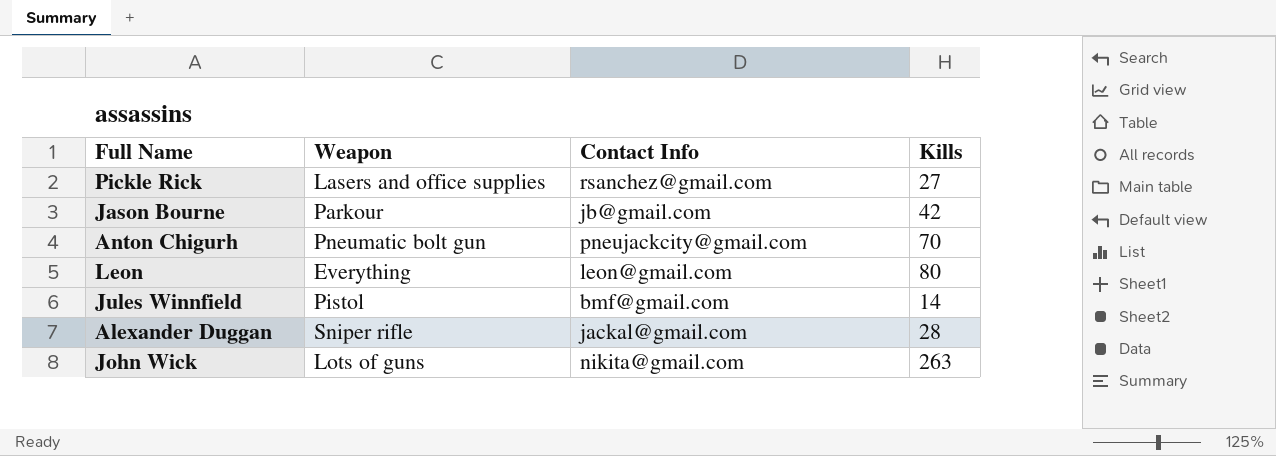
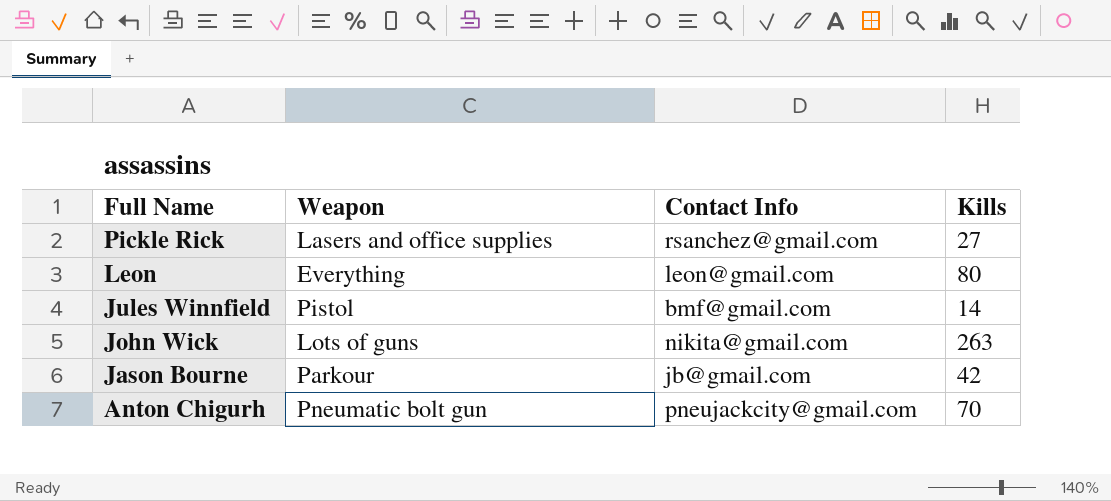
row order: none -> Full Name descending
row Alexander Duggan: Sniper rifle | jackal@gmail.com | 28 -> none

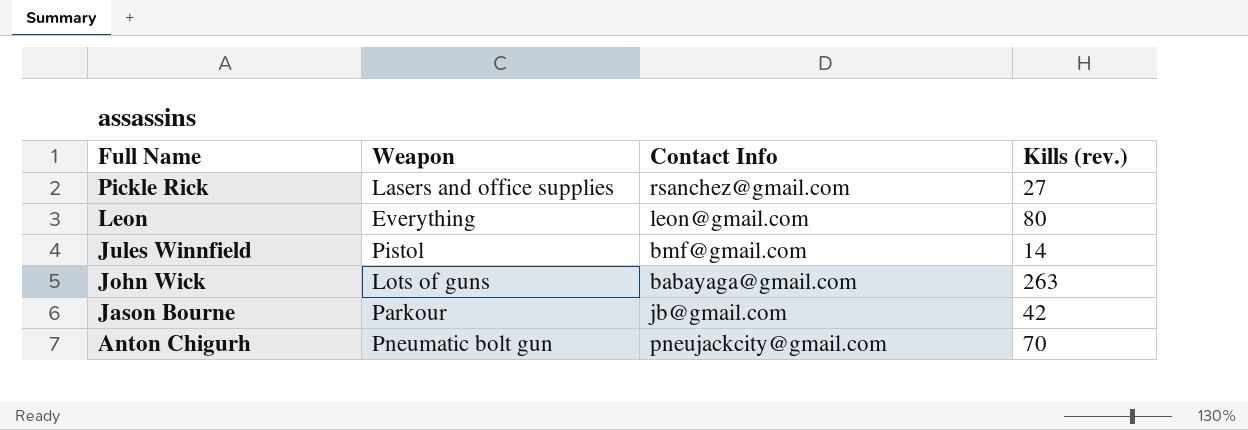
column name: Kills -> Kills (rev.)
John Wick | Contact Info: nikita@gmail.com -> babayaga@gmail.com

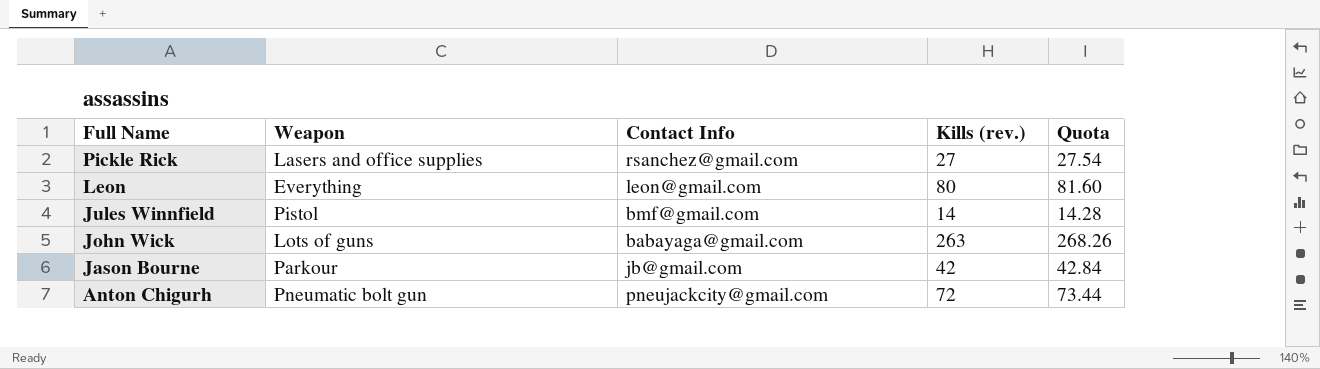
column Quota | formula: none -> [Kills (rev.)] * 1.02
Anton Chigurh | Kills (rev.): 70 -> 72

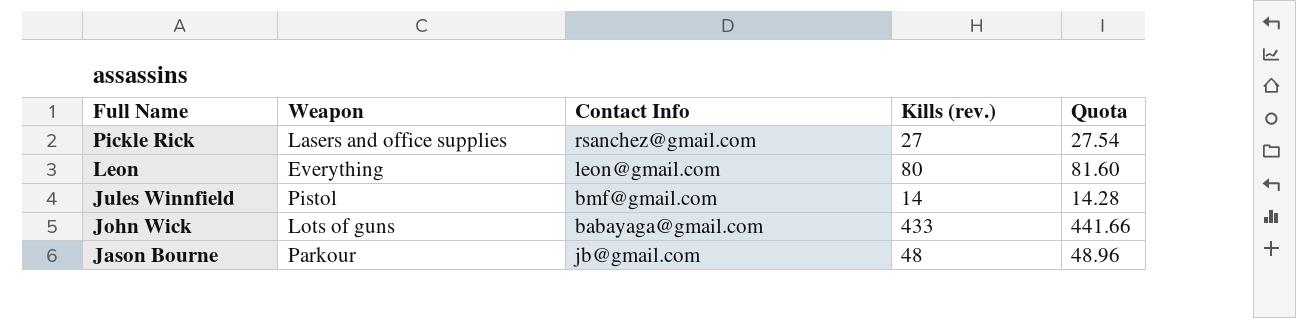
row Anton Chigurh: Pneumatic bolt gun | pneujackcity@gmail.com | 72 | 73.44 -> none
John Wick | Kills (rev.): 263 -> 433
John Wick | Quota: 268.26 -> 441.66
Jason Bourne | Kills (rev.): 42 -> 48
Jason Bourne | Quota: 42.84 -> 48.96

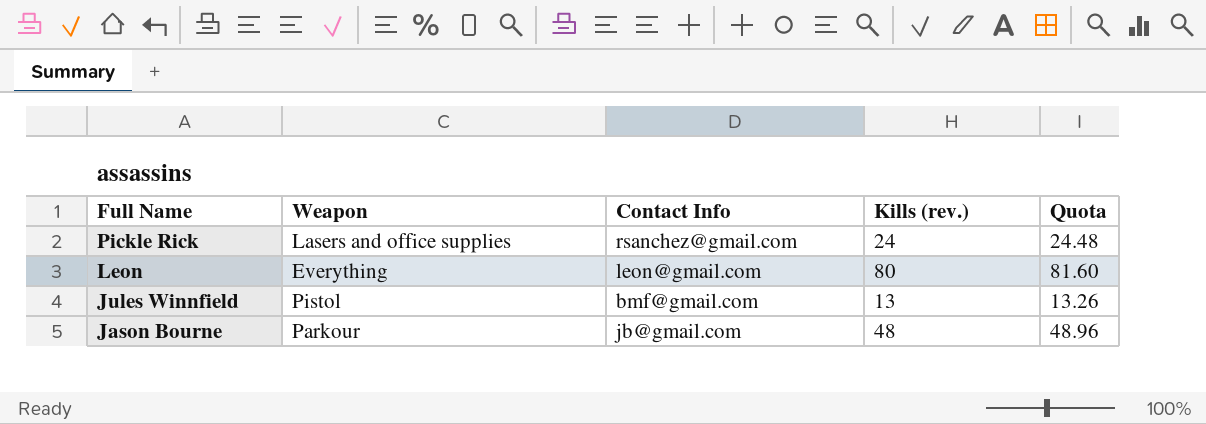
row John Wick: Lots of guns | babayaga@gmail.com | 433 | 441.66 -> none
Pickle Rick | Kills (rev.): 27 -> 24
Pickle Rick | Quota: 27.54 -> 24.48
Jules Winnfield | Kills (rev.): 14 -> 13
Jules Winnfield | Quota: 14.28 -> 13.26

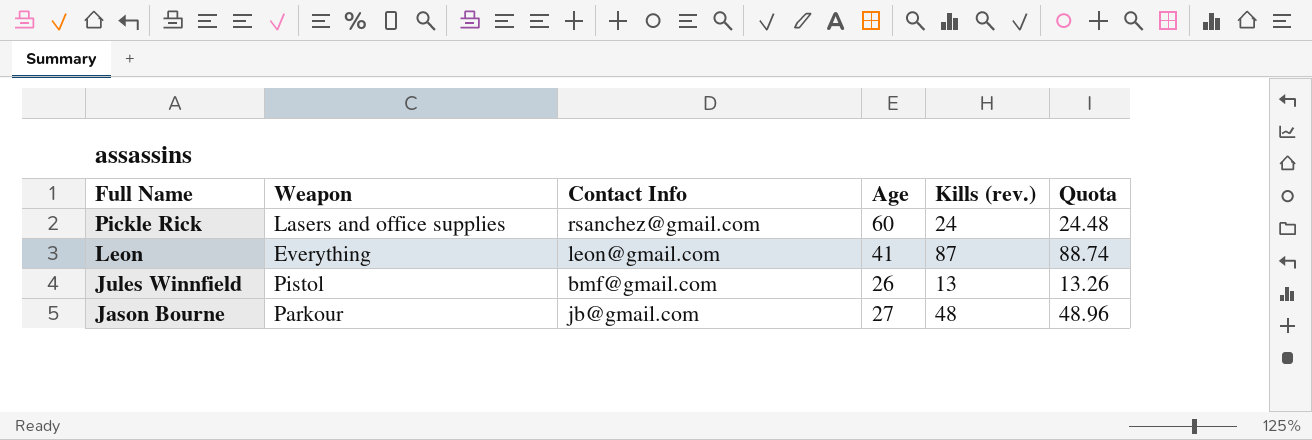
column Age | position: none -> 4
Leon | Kills (rev.): 80 -> 87
Leon | Quota: 81.60 -> 88.74

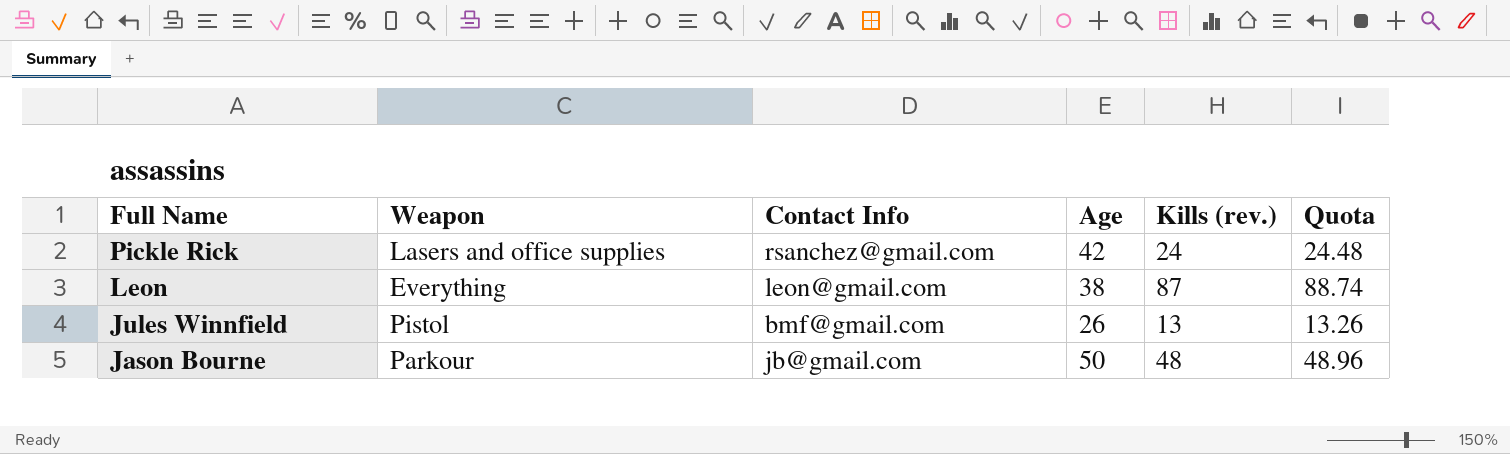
Pickle Rick | Age: 60 -> 42
Leon | Age: 41 -> 38
Jason Bourne | Age: 27 -> 50

